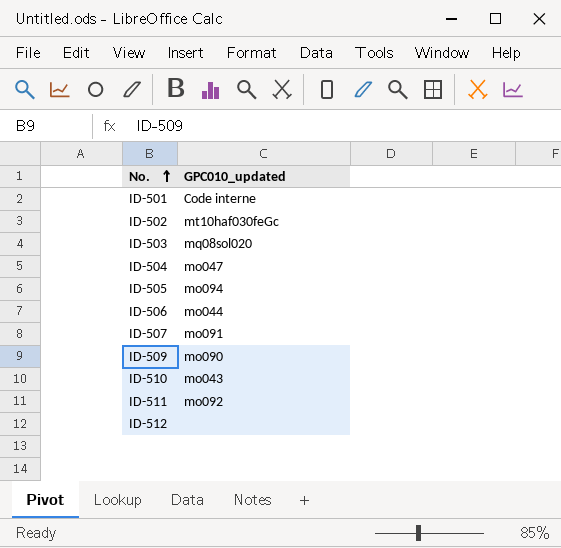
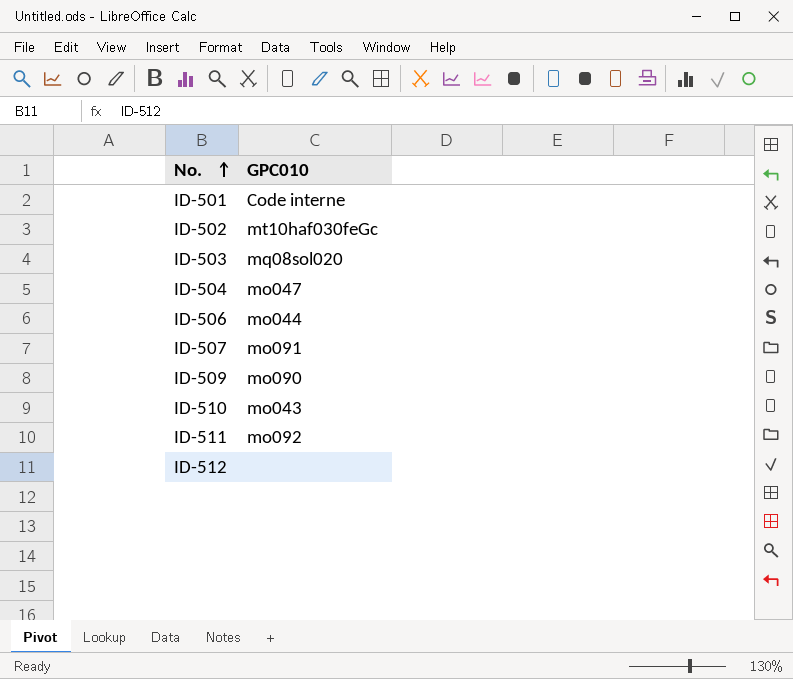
column name: GPC010_updated -> GPC010
row ID-505: mo094 -> none

